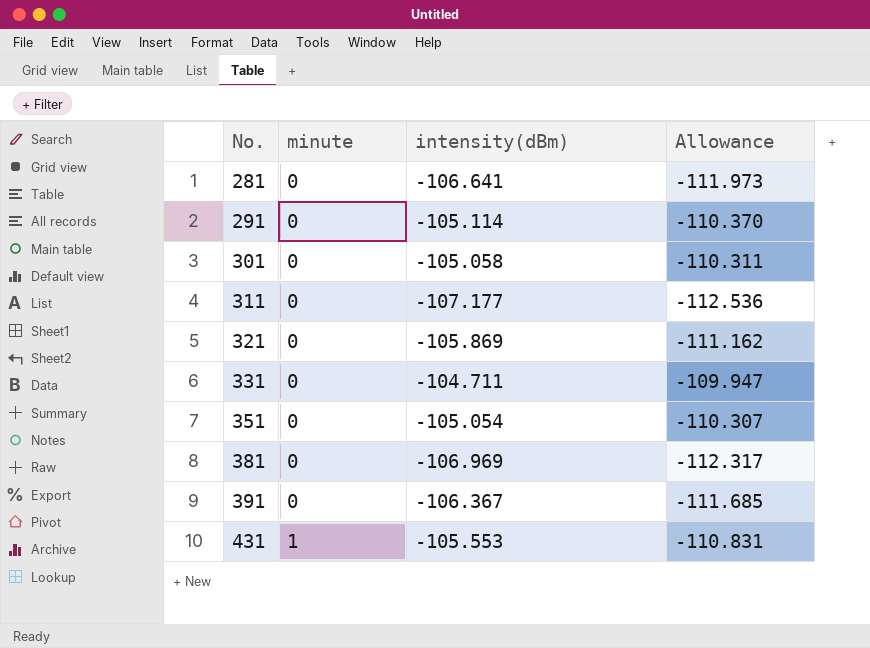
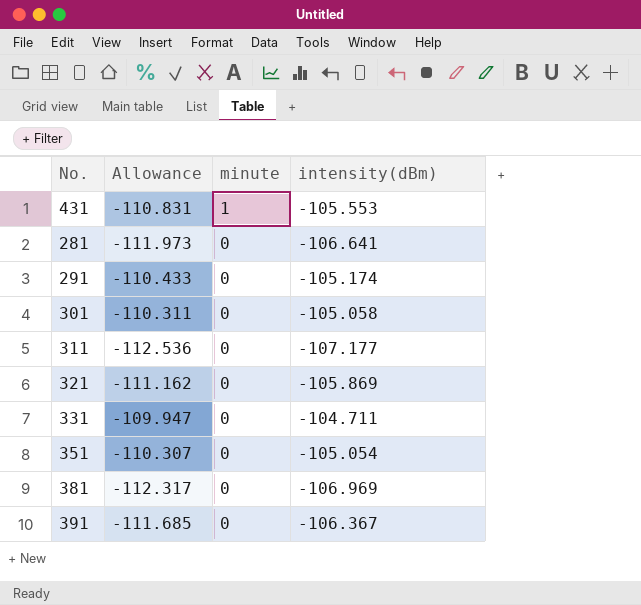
row order: No. ascending -> minute descending
column Allowance | position: 4 -> 2
291 | Allowance: -110.370 -> -110.433
291 | intensity(dBm): -105.114 -> -105.174

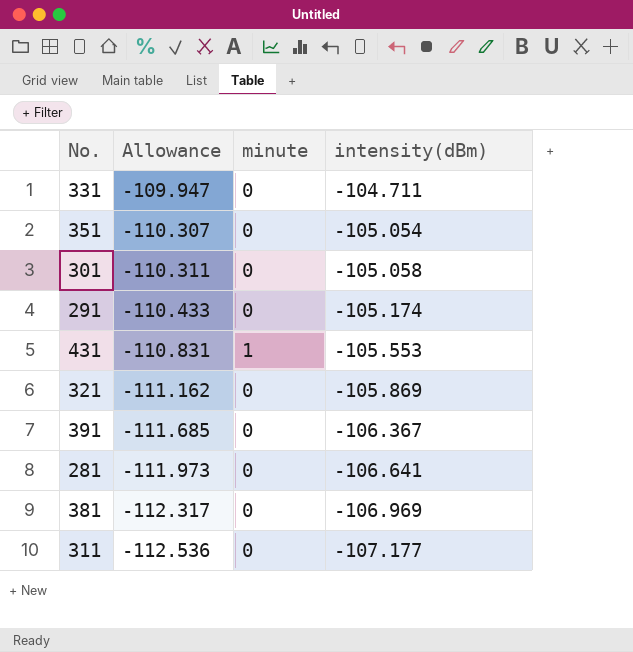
row order: minute descending -> Allowance descending

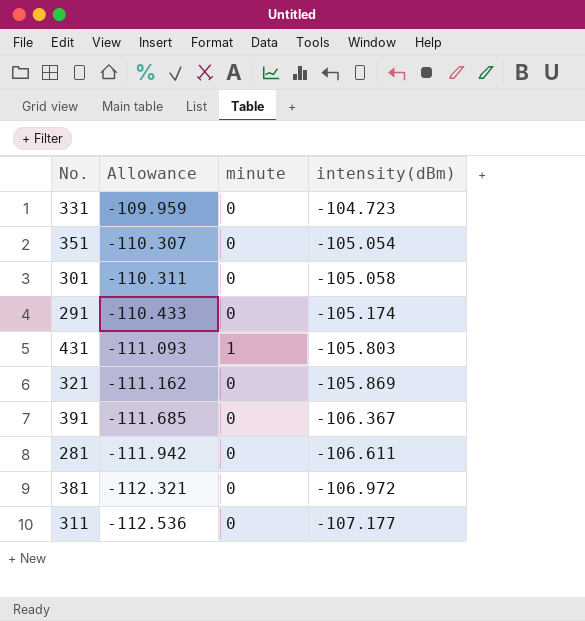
331 | Allowance: -109.947 -> -109.959
331 | intensity(dBm): -104.711 -> -104.723
431 | Allowance: -110.831 -> -111.093
431 | intensity(dBm): -105.553 -> -105.803
281 | Allowance: -111.973 -> -111.942
281 | intensity(dBm): -106.641 -> -106.611
381 | Allowance: -112.317 -> -112.321
381 | intensity(dBm): -106.969 -> -106.972

